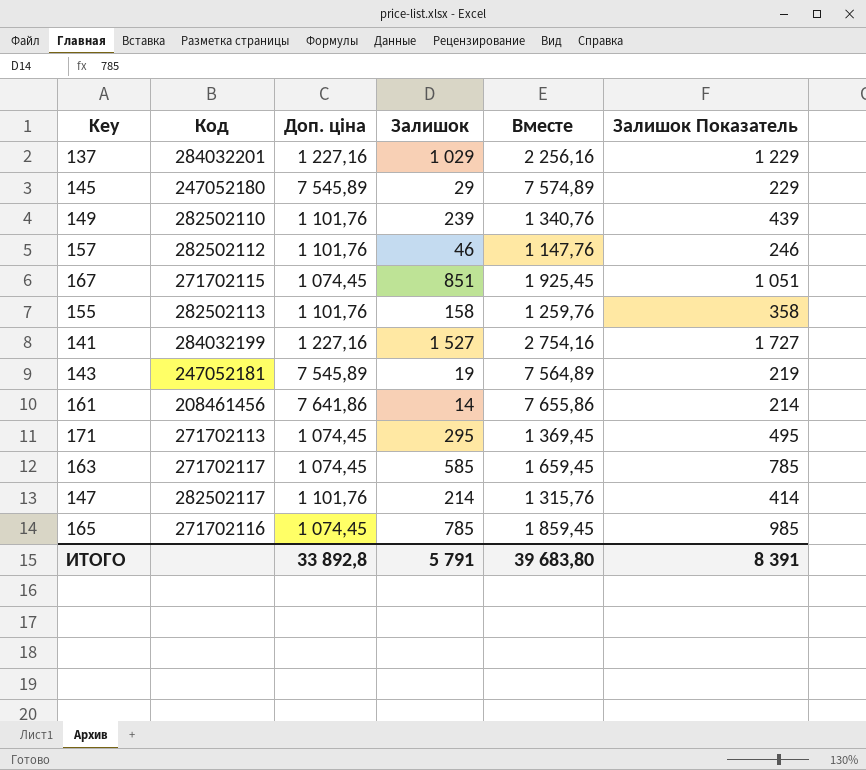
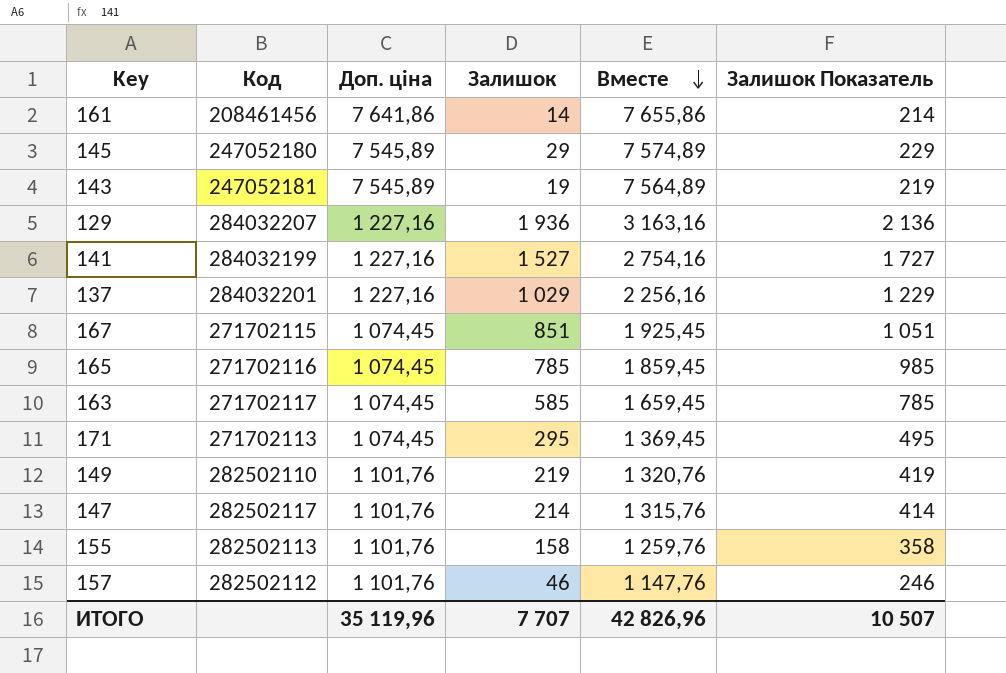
row order: none -> Вместе descending
row 129: none -> 284032207 | 1 227,16 | 1 936 | 3 163,16 | 2 136
149 | Залишок: 239 -> 219
149 | Вместе: 1 340,76 -> 1 320,76
149 | Залишок Показатель: 439 -> 419
ИТОГО | Доп. ціна: 33 892,8 -> 35 119,96
ИТОГО | Залишок: 5 791 -> 7 707
ИТОГО | Вместе: 39 683,80 -> 42 826,96
ИТОГО | Залишок Показатель: 8 391 -> 10 507

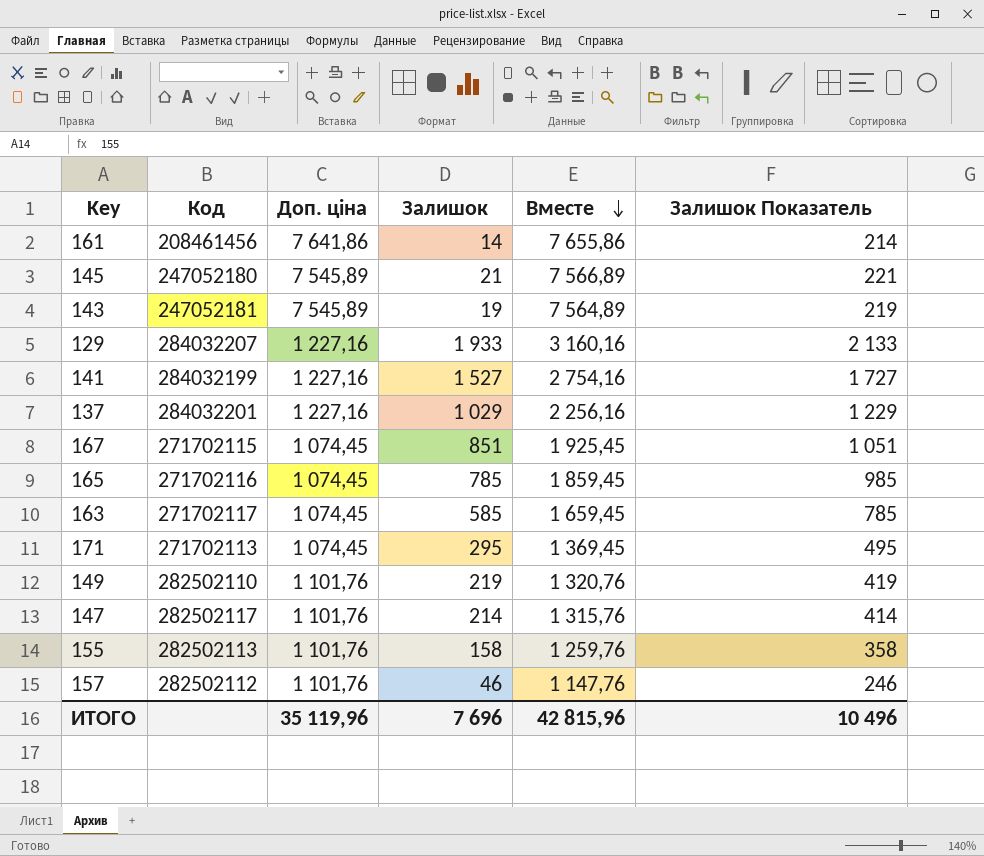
145 | Залишок: 29 -> 21
145 | Вместе: 7 574,89 -> 7 566,89
145 | Залишок Показатель: 229 -> 221
129 | Залишок: 1 936 -> 1 933
129 | Вместе: 3 163,16 -> 3 160,16
129 | Залишок Показатель: 2 136 -> 2 133
ИТОГО | Залишок: 7 707 -> 7 696
ИТОГО | Вместе: 42 826,96 -> 42 815,96
ИТОГО | Залишок Показатель: 10 507 -> 10 496

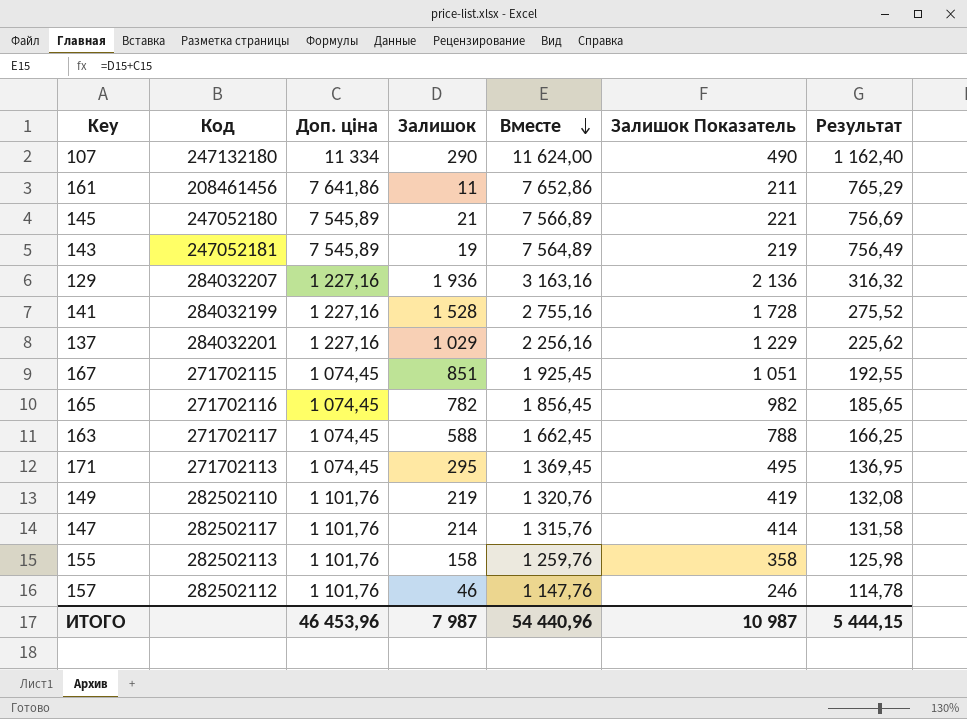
column Результат | formula: none -> [Вместе] * 0,1
row 107: none -> 247132180 | 11 334 | 290 | 11 624,00 | 490 | 1 162,40
161 | Залишок: 14 -> 11
161 | Вместе: 7 655,86 -> 7 652,86
161 | Залишок Показатель: 214 -> 211
129 | Залишок: 1 933 -> 1 936
129 | Вместе: 3 160,16 -> 3 163,16
129 | Залишок Показатель: 2 133 -> 2 136
141 | Залишок: 1 527 -> 1 528
141 | Вместе: 2 754,16 -> 2 755,16
141 | Залишок Показатель: 1 727 -> 1 728
165 | Залишок: 785 -> 782
165 | Вместе: 1 859,45 -> 1 856,45
165 | Залишок Показатель: 985 -> 982
163 | Залишок: 585 -> 588
163 | Вместе: 1 659,45 -> 1 662,45
163 | Залишок Показатель: 785 -> 788
ИТОГО | Доп. ціна: 35 119,96 -> 46 453,96
ИТОГО | Залишок: 7 696 -> 7 987
ИТОГО | Вместе: 42 815,96 -> 54 440,96
ИТОГО | Залишок Показатель: 10 496 -> 10 987

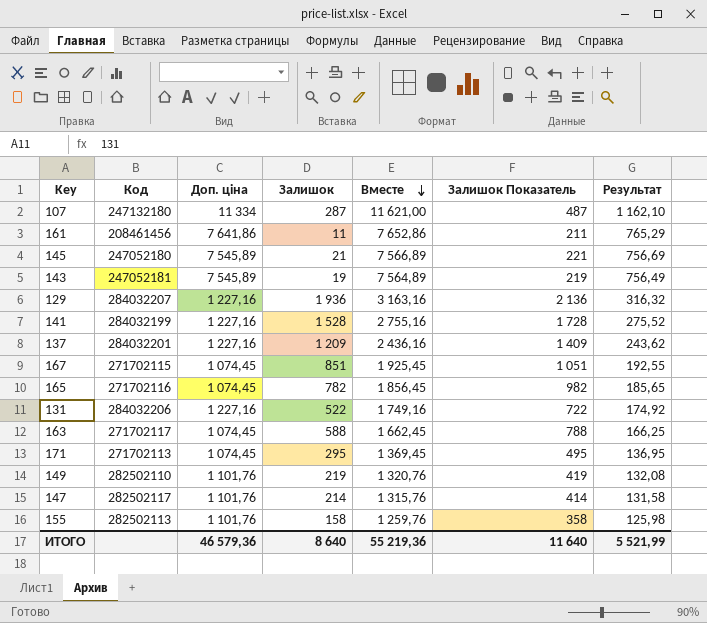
row 157: 282502112 | 1 101,76 | 46 | 1 147,76 | 246 | 114,78 -> none
107 | Залишок: 290 -> 287
107 | Вместе: 11 624,00 -> 11 621,00
107 | Залишок Показатель: 490 -> 487
107 | Результат: 1 162,40 -> 1 162,10
137 | Залишок: 1 029 -> 1 209
137 | Вместе: 2 256,16 -> 2 436,16
137 | Залишок Показатель: 1 229 -> 1 409
137 | Результат: 225,62 -> 243,62
row 131: none -> 284032206 | 1 227,16 | 522 | 1 749,16 | 722 | 174,92
ИТОГО | Доп. ціна: 46 453,96 -> 46 579,36
ИТОГО | Залишок: 7 987 -> 8 640
ИТОГО | Вместе: 54 440,96 -> 55 219,36
ИТОГО | Залишок Показатель: 10 987 -> 11 640
ИТОГО | Результат: 5 444,15 -> 5 521,99

